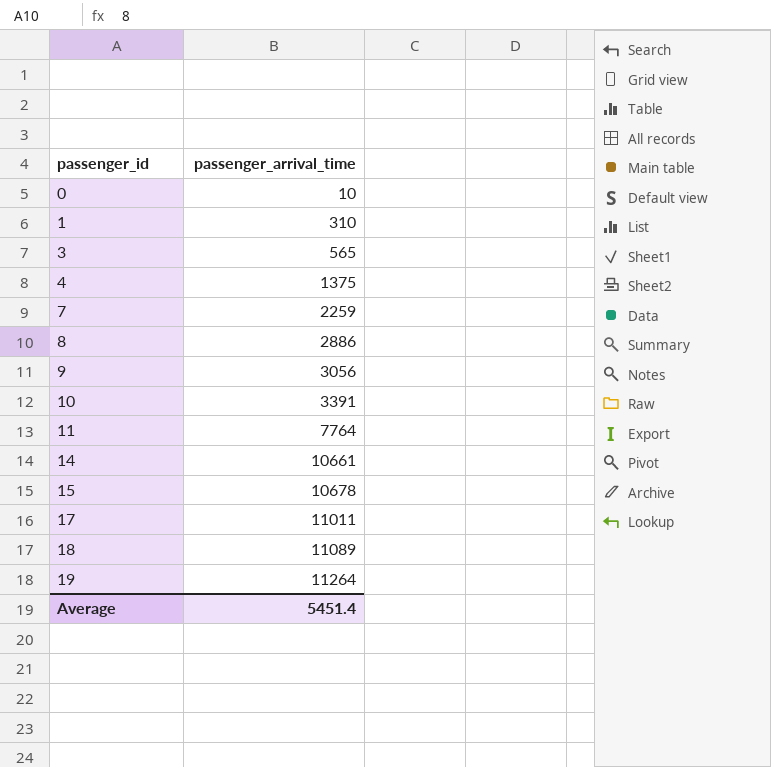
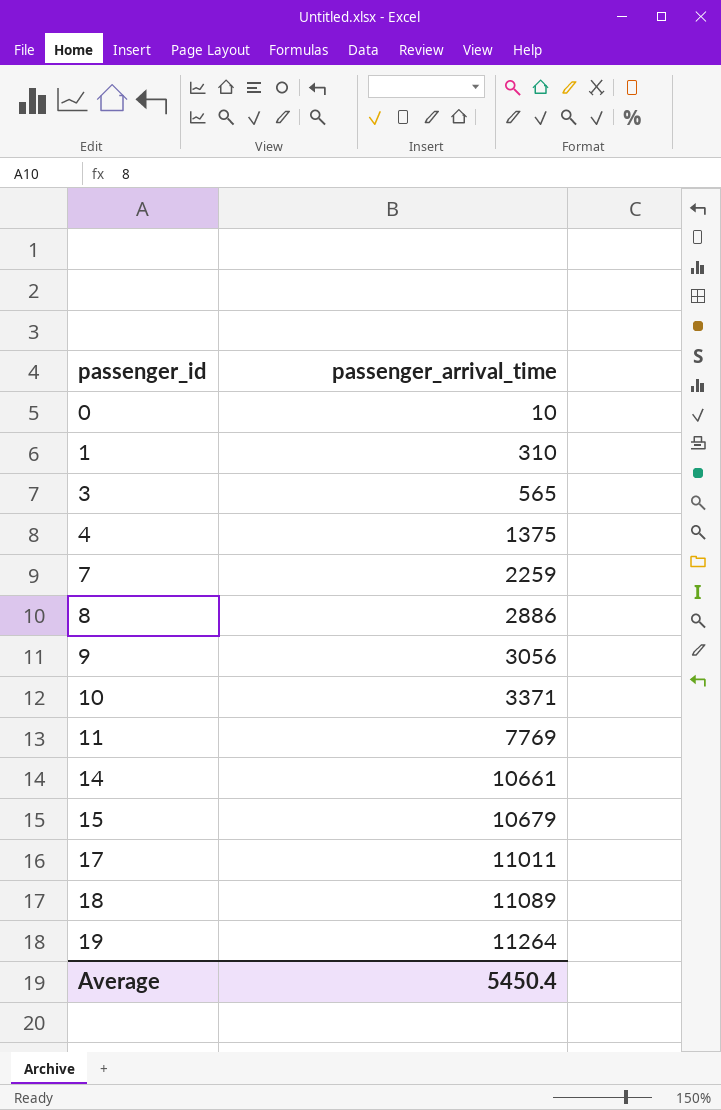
10 | passenger_arrival_time: 3391 -> 3371
11 | passenger_arrival_time: 7764 -> 7769
15 | passenger_arrival_time: 10678 -> 10679
Average | passenger_arrival_time: 5451.4 -> 5450.4

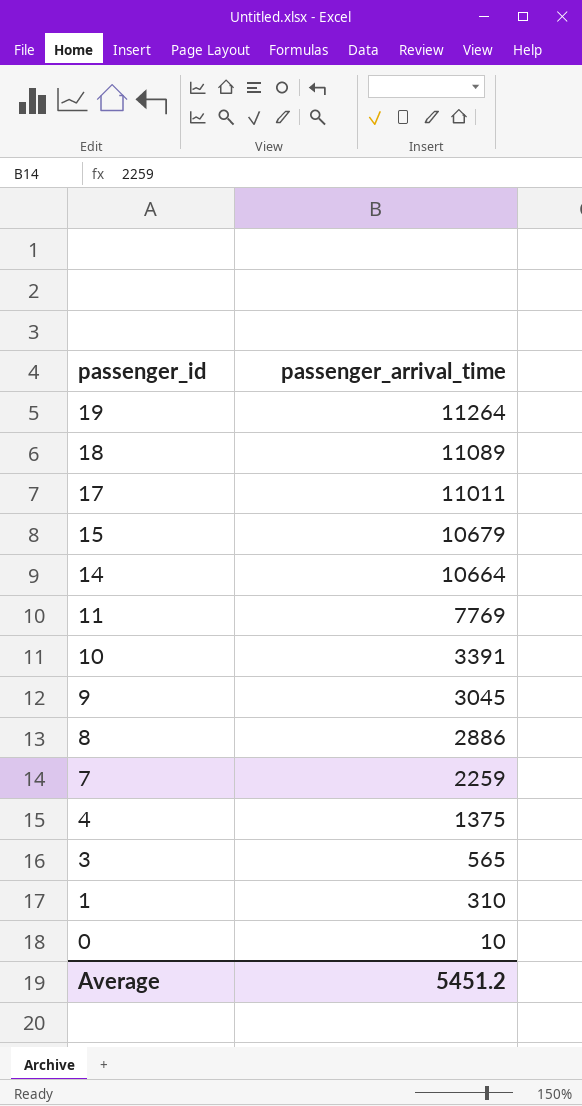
row order: passenger_id ascending -> passenger_id descending
14 | passenger_arrival_time: 10661 -> 10664
10 | passenger_arrival_time: 3371 -> 3391
9 | passenger_arrival_time: 3056 -> 3045
Average | passenger_arrival_time: 5450.4 -> 5451.2

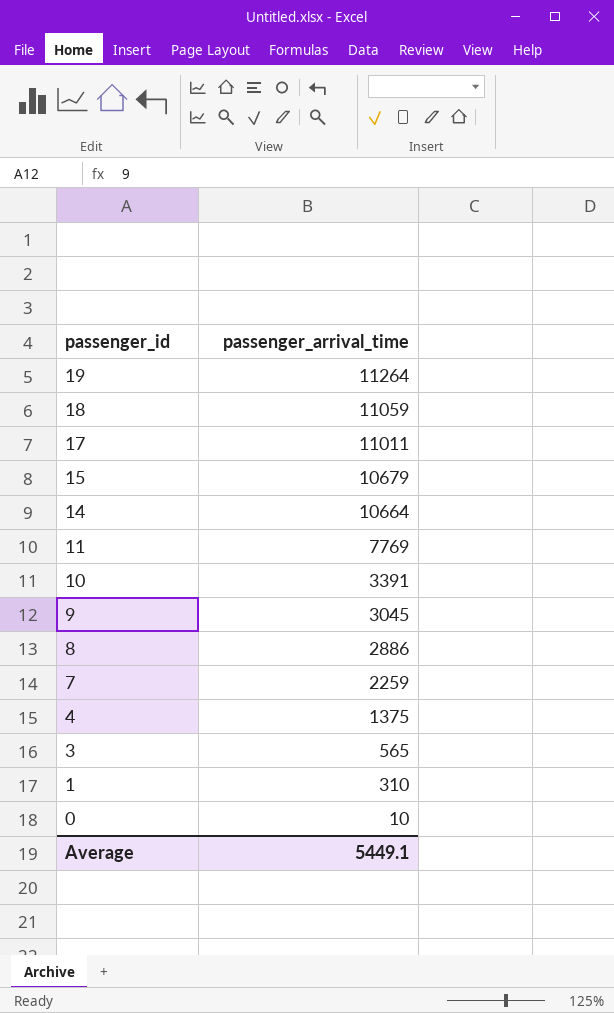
18 | passenger_arrival_time: 11089 -> 11059
Average | passenger_arrival_time: 5451.2 -> 5449.1

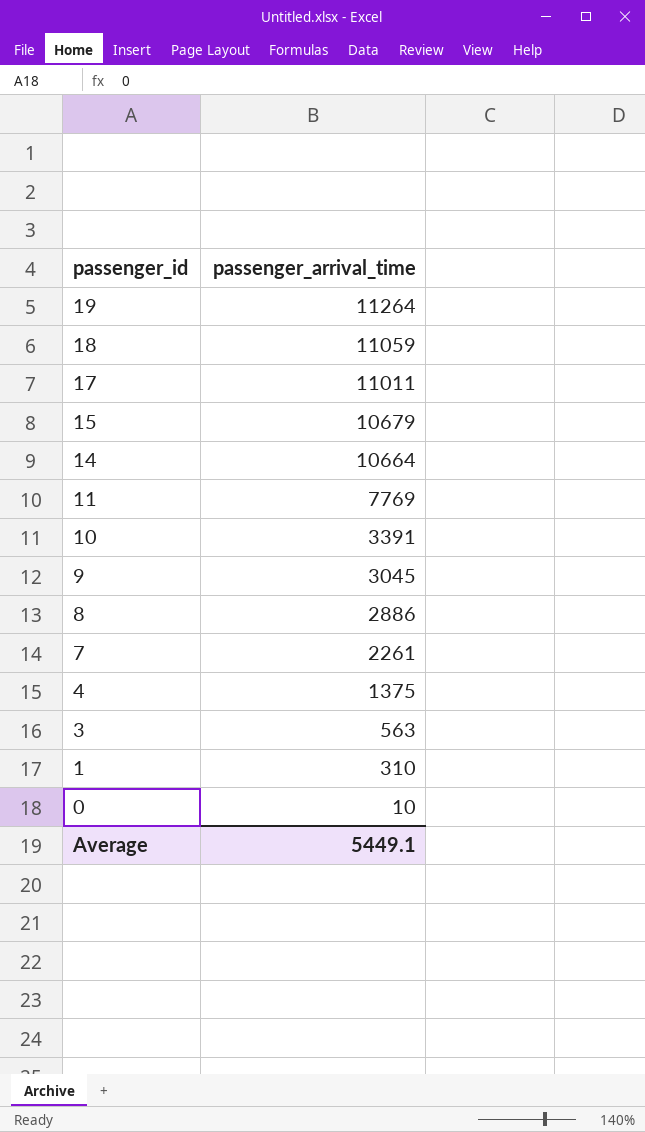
7 | passenger_arrival_time: 2259 -> 2261
3 | passenger_arrival_time: 565 -> 563

